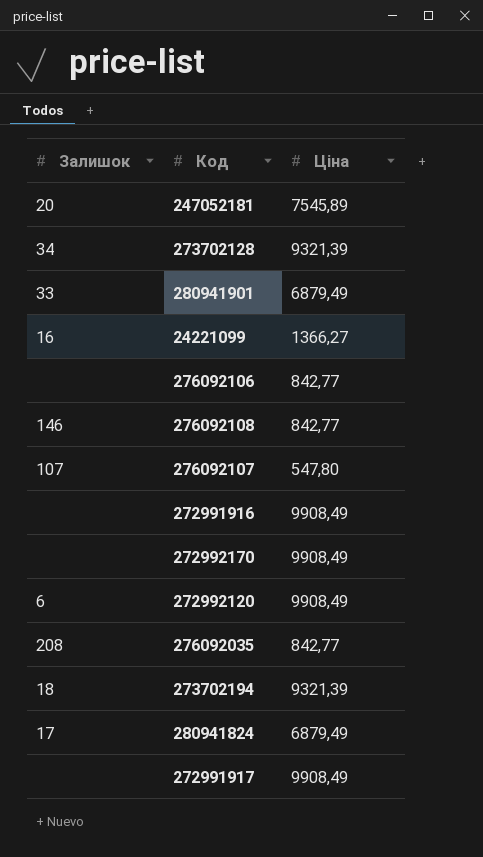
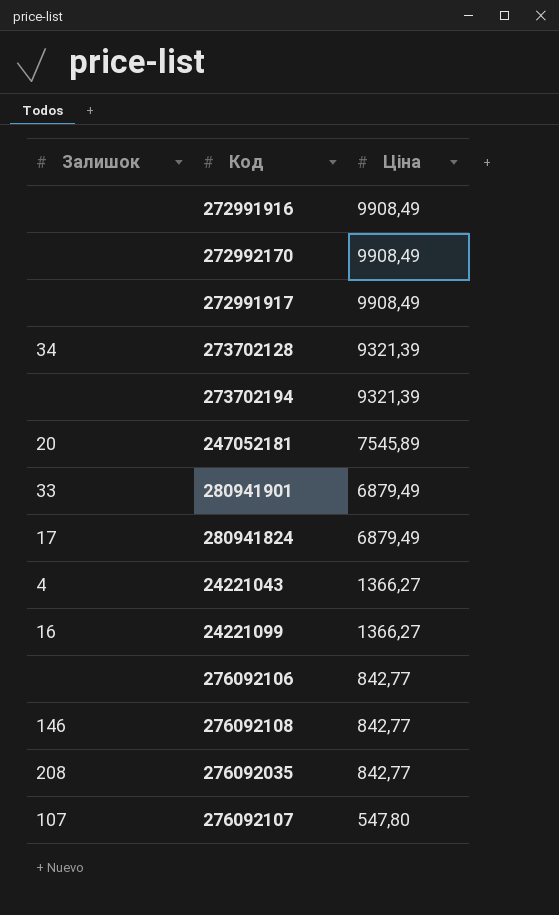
row order: none -> Ціна descending
row 272992120: 6 | 9908,49 -> none
273702194 | Залишок: 18 -> none
row 24221043: none -> 4 | 1366,27

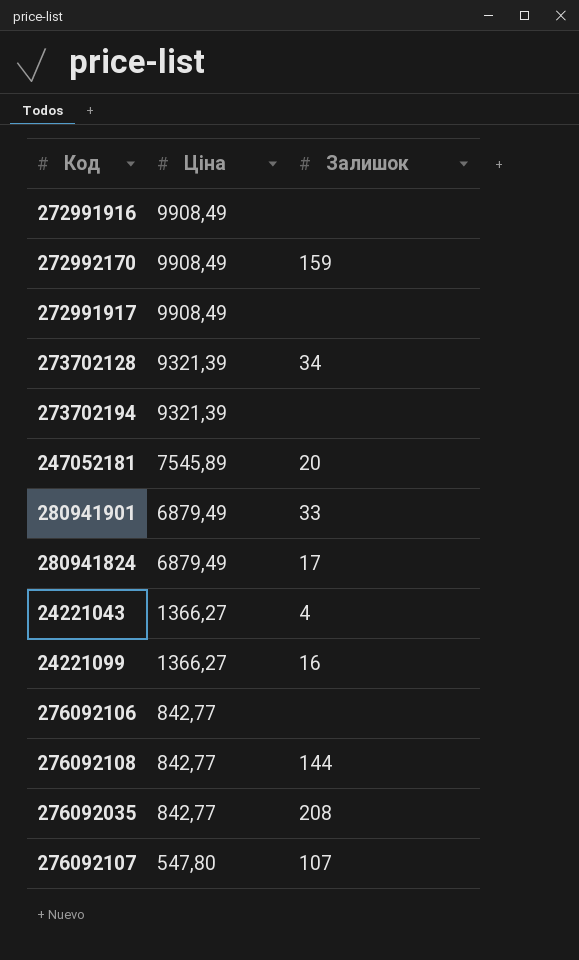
column Залишок | position: 1 -> 3
272992170 | Залишок: none -> 159
276092108 | Залишок: 146 -> 144

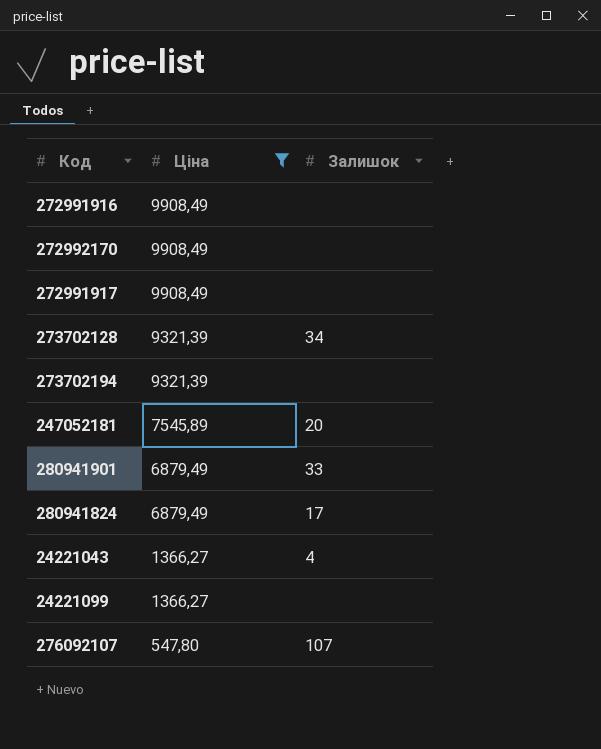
filter: none -> Ціна != 842,77
272992170 | Залишок: 159 -> none
24221099 | Залишок: 16 -> none

